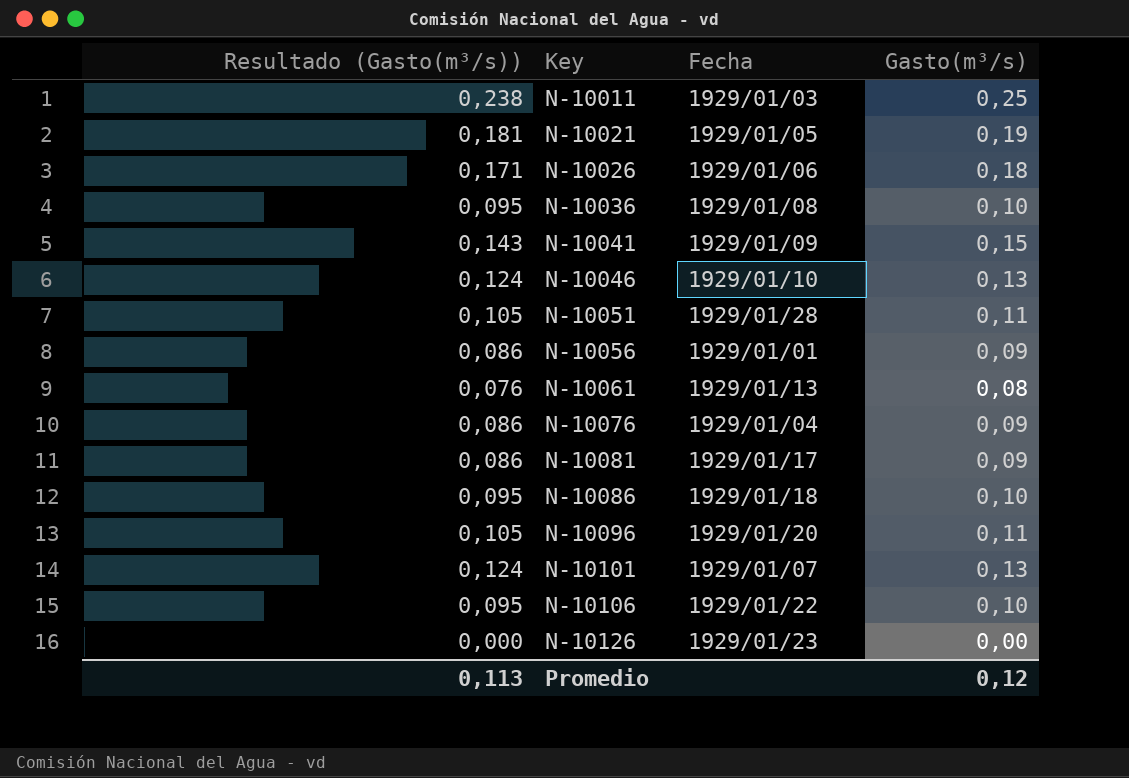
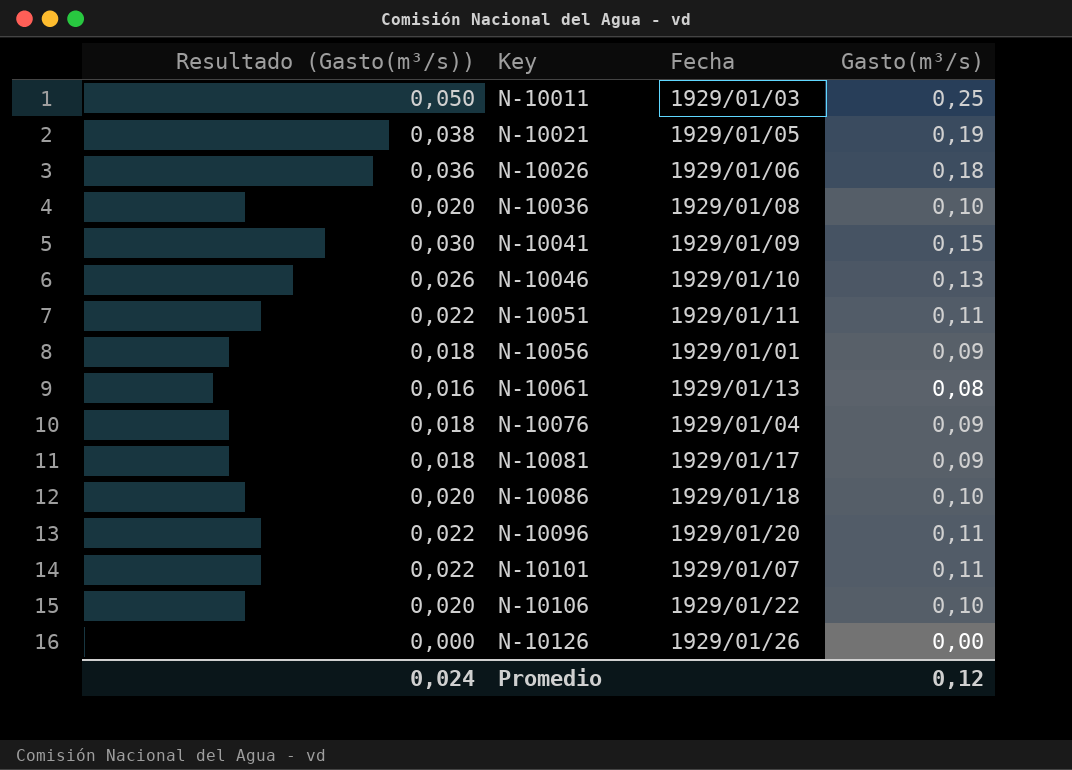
column Resultado (Gasto(m³/s)) | formula: [Gasto(m³/s)] * 0,95 -> [Gasto(m³/s)] * 0,2
N-10051 | Fecha: 1929/01/28 -> 1929/01/11
N-10101 | Gasto(m³/s): 0,13 -> 0,11
N-10126 | Fecha: 1929/01/23 -> 1929/01/26
Promedio | Resultado (Gasto(m³/s)): 0,113 -> 0,024

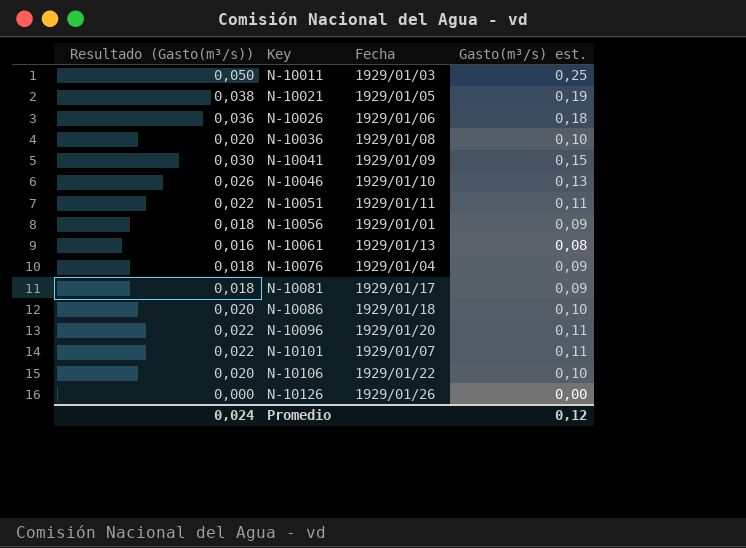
column name: Gasto(m³/s) -> Gasto(m³/s) est.

